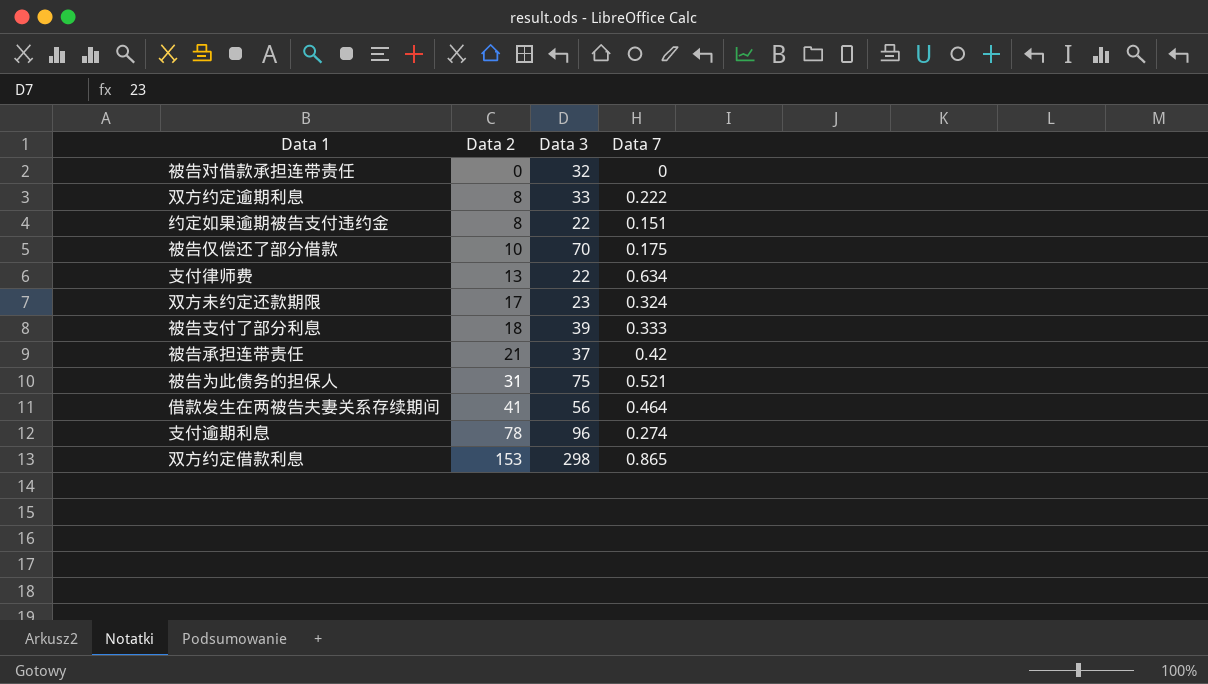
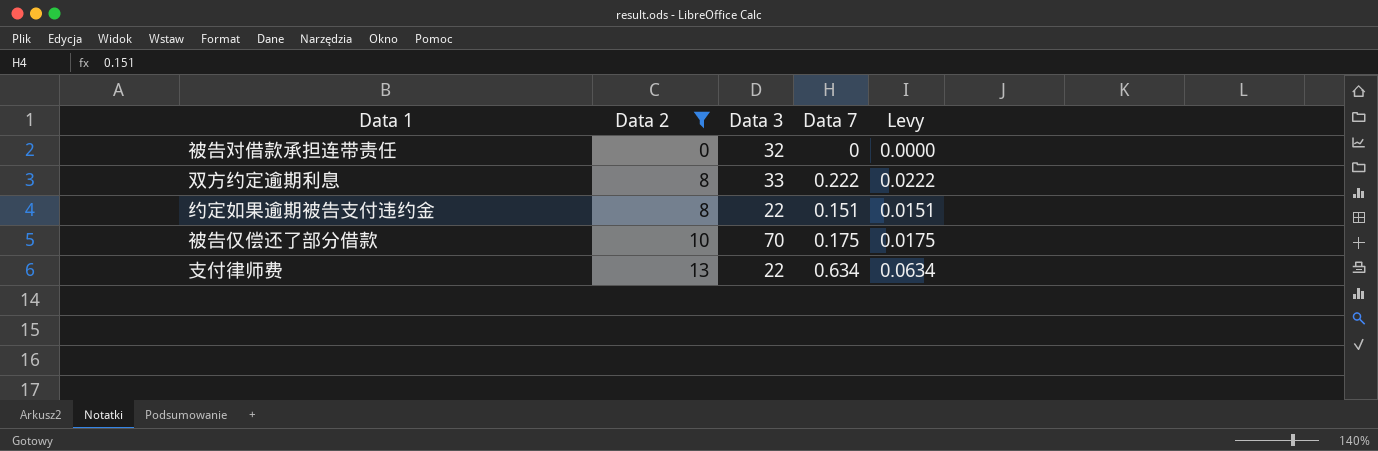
filter: none -> Data 2 <= 13
column Levy | formula: none -> [Data 7] * 0.1

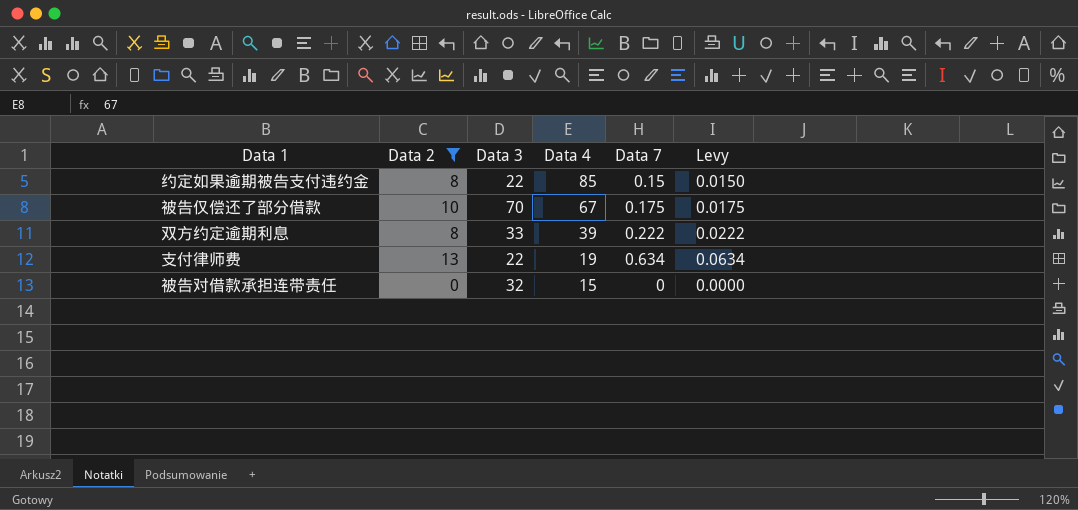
row order: Data 2 ascending -> Data 4 descending
column Data 4 | position: none -> 4
约定如果逾期被告支付违约金 | Data 7: 0.151 -> 0.15
约定如果逾期被告支付违约金 | Levy: 0.0151 -> 0.0150

